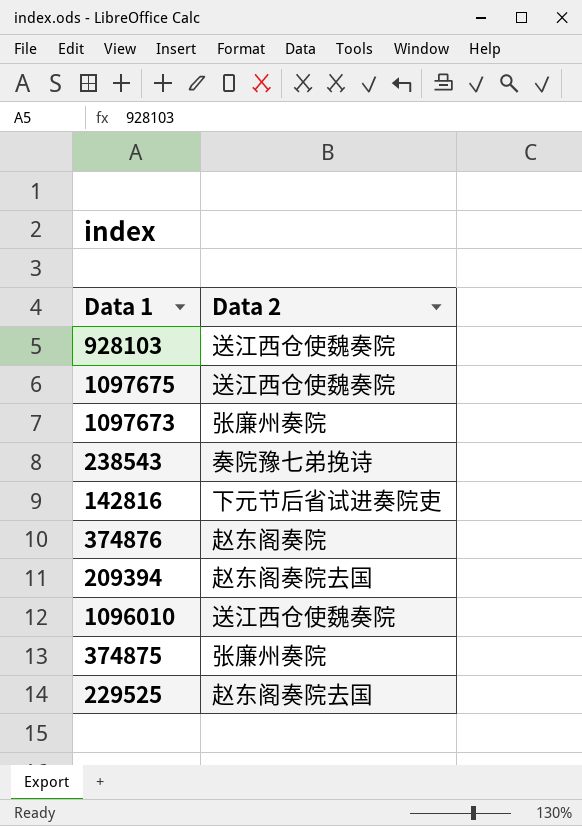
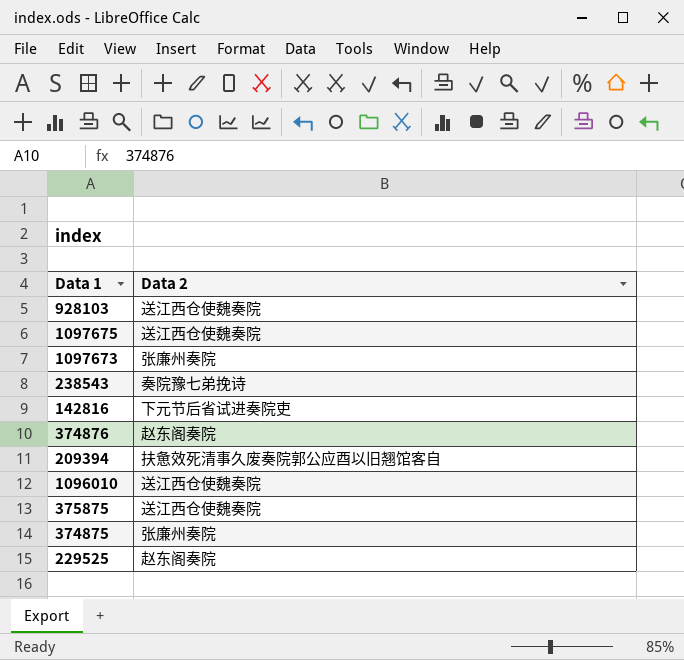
209394 | Data 2: 赵东阁奏院去国 -> 扶惫效死清事久废奏院郭公应酉以旧翘馆客自
row 375875: none -> 送江西仓使魏奏院
229525 | Data 2: 赵东阁奏院去国 -> 赵东阁奏院

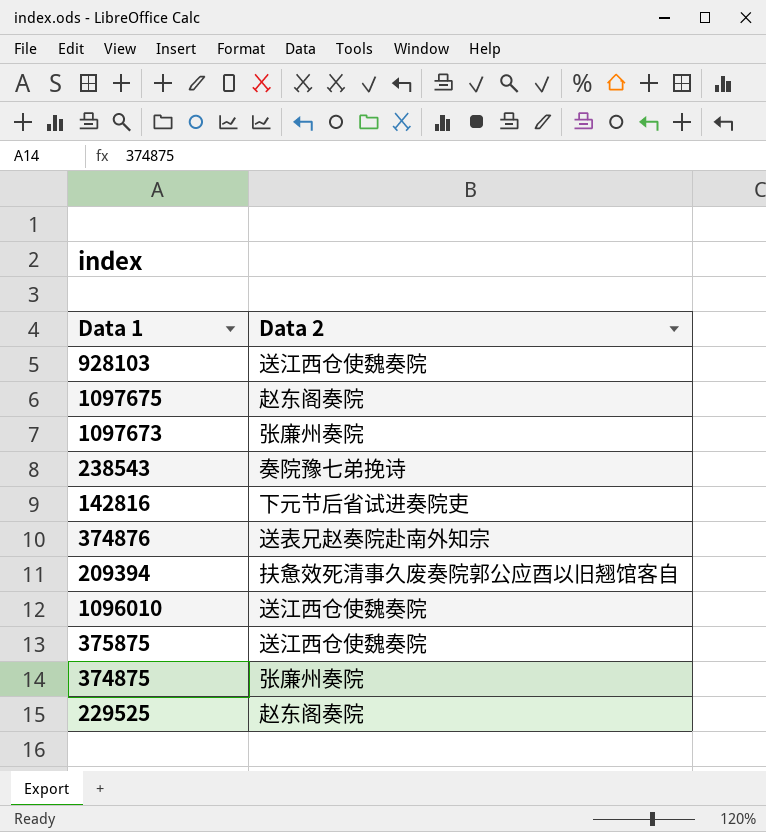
1097675 | Data 2: 送江西仓使魏奏院 -> 赵东阁奏院
374876 | Data 2: 赵东阁奏院 -> 送表兄赵奏院赴南外知宗

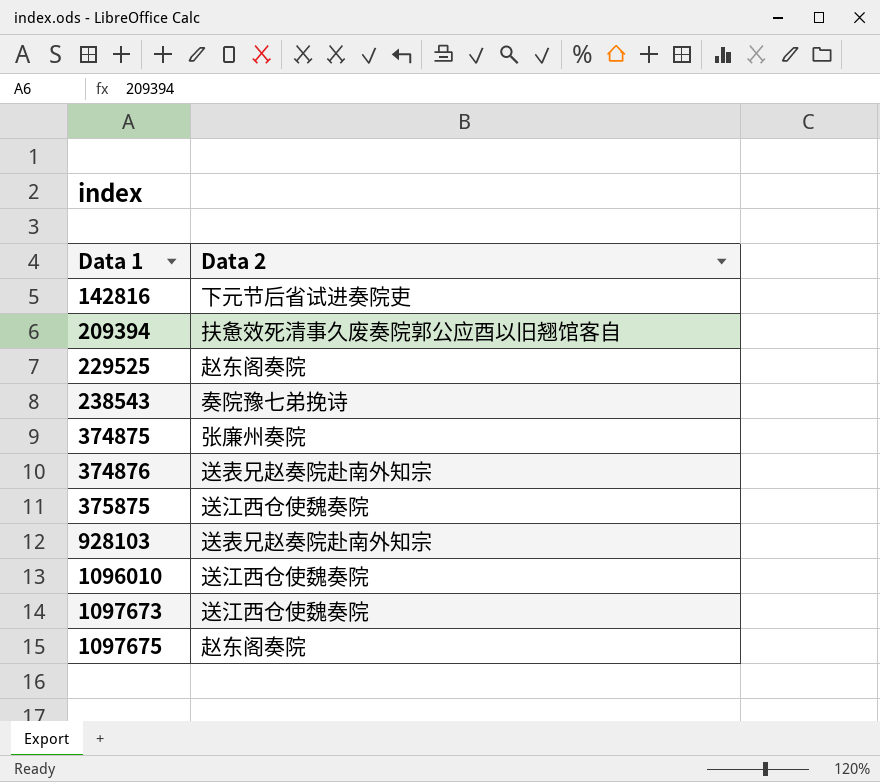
row order: none -> Data 1 ascending
928103 | Data 2: 送江西仓使魏奏院 -> 送表兄赵奏院赴南外知宗
1097673 | Data 2: 张廉州奏院 -> 送江西仓使魏奏院

